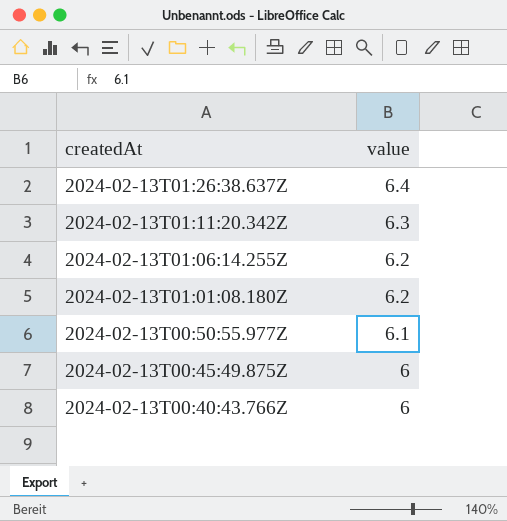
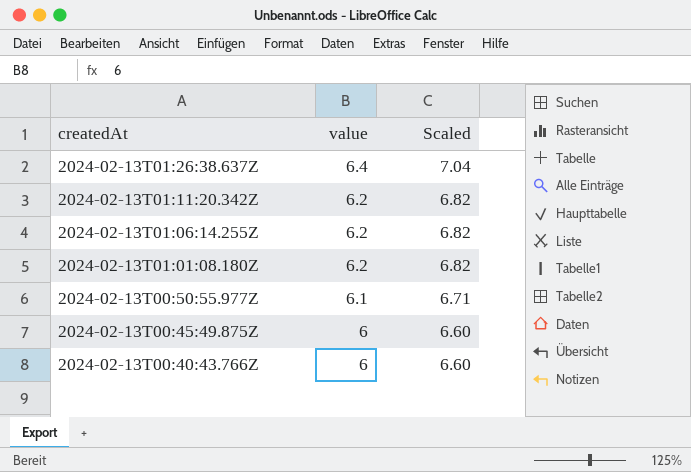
column Scaled | formula: none -> [value] * 1.1
2024-02-13T01:11:20.342Z | value: 6.3 -> 6.2

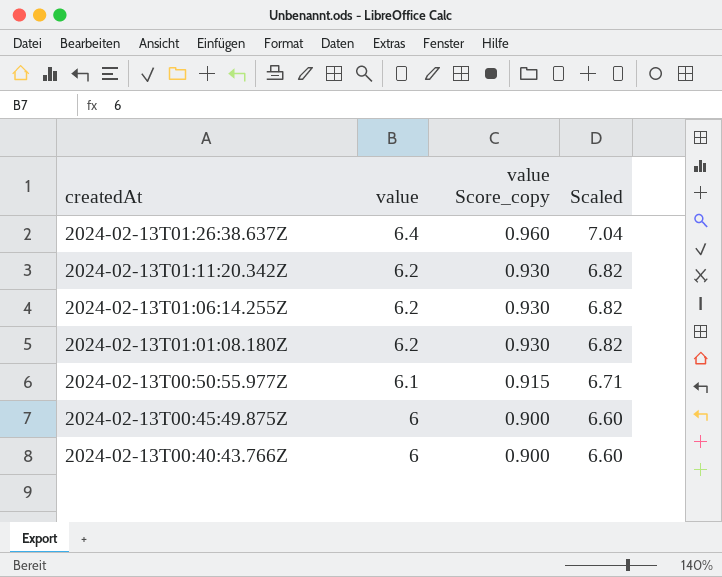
column value Score_copy | formula: none -> [value] * 0.15

